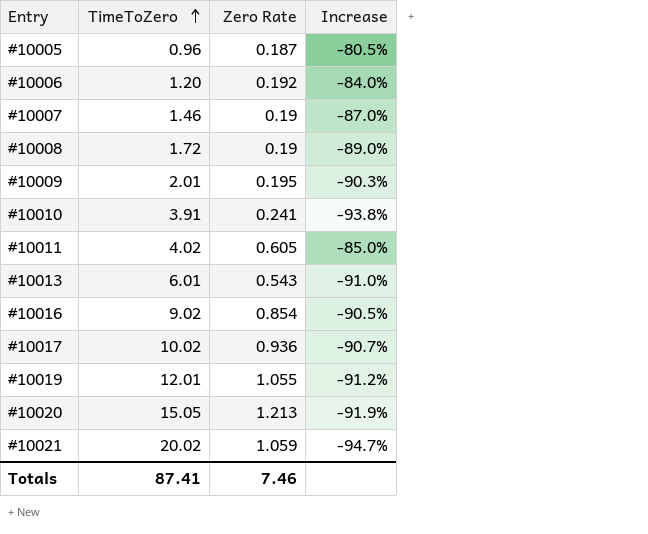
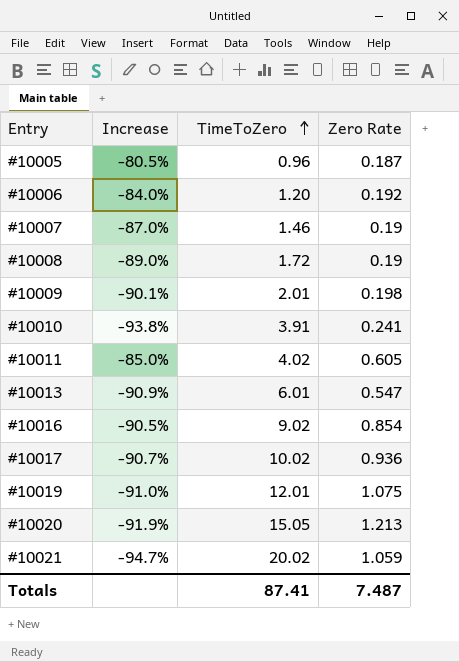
column Increase | position: 4 -> 2
#10009 | Increase: -90.3% -> -90.1%
#10009 | Zero Rate: 0.195 -> 0.198
#10013 | Increase: -91.0% -> -90.9%
#10013 | Zero Rate: 0.543 -> 0.547
#10019 | Increase: -91.2% -> -91.0%
#10019 | Zero Rate: 1.055 -> 1.075
Totals | Zero Rate: 7.46 -> 7.487

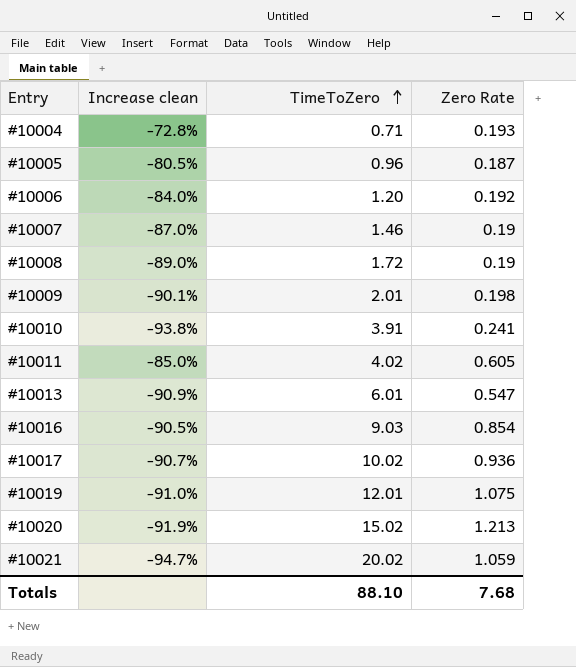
column name: Increase -> Increase clean
row #10004: none -> -72.8% | 0.71 | 0.193
#10016 | TimeToZero: 9.02 -> 9.03
#10020 | TimeToZero: 15.05 -> 15.02
Totals | TimeToZero: 87.41 -> 88.10
Totals | Zero Rate: 7.487 -> 7.68

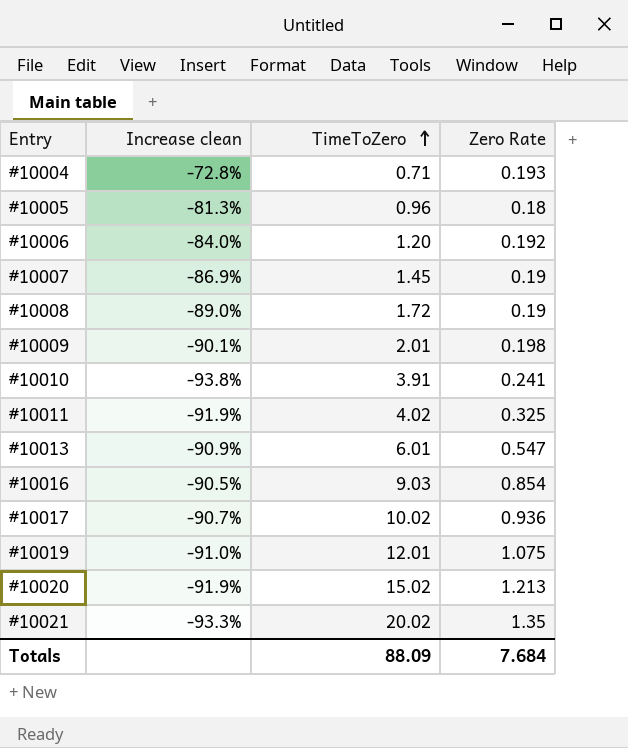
#10005 | Increase clean: -80.5% -> -81.3%
#10005 | Zero Rate: 0.187 -> 0.18
#10007 | Increase clean: -87.0% -> -86.9%
#10007 | TimeToZero: 1.46 -> 1.45
#10011 | Increase clean: -85.0% -> -91.9%
#10011 | Zero Rate: 0.605 -> 0.325
#10021 | Increase clean: -94.7% -> -93.3%
#10021 | Zero Rate: 1.059 -> 1.35
Totals | TimeToZero: 88.10 -> 88.09
Totals | Zero Rate: 7.68 -> 7.684

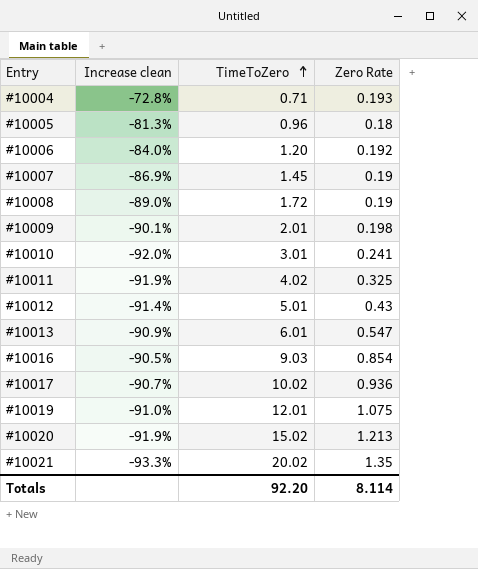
#10010 | Increase clean: -93.8% -> -92.0%
#10010 | TimeToZero: 3.91 -> 3.01
row #10012: none -> -91.4% | 5.01 | 0.43
Totals | TimeToZero: 88.09 -> 92.20
Totals | Zero Rate: 7.684 -> 8.114

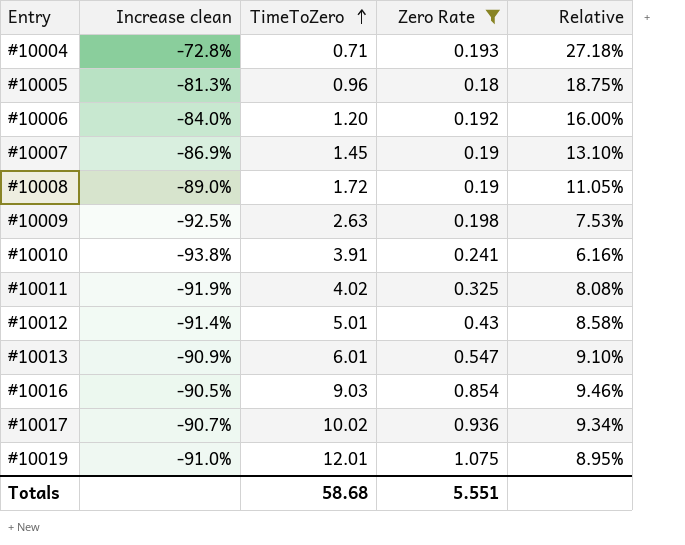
filter: none -> Zero Rate <= 1.075
column Relative | formula: none -> [Zero Rate] / [TimeToZero]
#10009 | Increase clean: -90.1% -> -92.5%
#10009 | TimeToZero: 2.01 -> 2.63
#10010 | Increase clean: -92.0% -> -93.8%
#10010 | TimeToZero: 3.01 -> 3.91
Totals | TimeToZero: 92.20 -> 58.68
Totals | Zero Rate: 8.114 -> 5.551

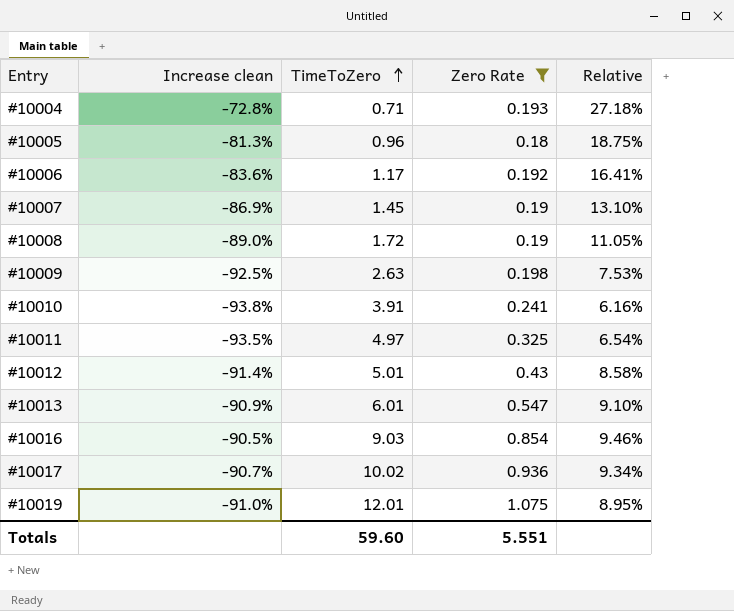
#10006 | Increase clean: -84.0% -> -83.6%
#10006 | TimeToZero: 1.20 -> 1.17
#10006 | Relative: 16.00% -> 16.41%
#10011 | Increase clean: -91.9% -> -93.5%
#10011 | TimeToZero: 4.02 -> 4.97
#10011 | Relative: 8.08% -> 6.54%
Totals | TimeToZero: 58.68 -> 59.60

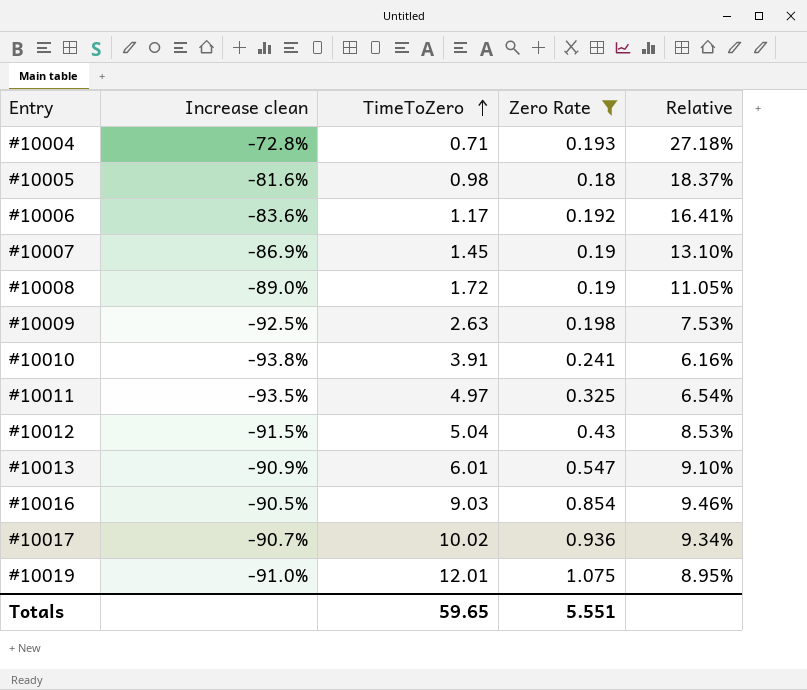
#10005 | Increase clean: -81.3% -> -81.6%
#10005 | TimeToZero: 0.96 -> 0.98
#10005 | Relative: 18.75% -> 18.37%
#10012 | Increase clean: -91.4% -> -91.5%
#10012 | TimeToZero: 5.01 -> 5.04
#10012 | Relative: 8.58% -> 8.53%
Totals | TimeToZero: 59.60 -> 59.65

